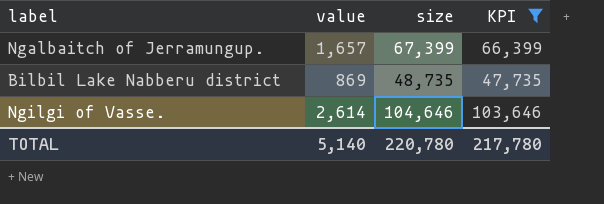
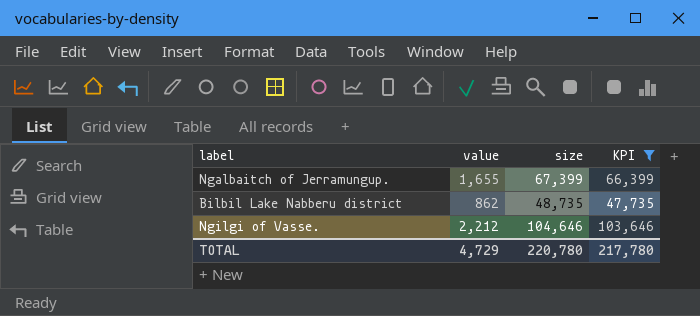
Ngalbaitch of Jerramungup. | value: 1,657 -> 1,655
Bilbil Lake Nabberu district | value: 869 -> 862
Ngilgi of Vasse. | value: 2,614 -> 2,212
TOTAL | value: 5,140 -> 4,729

